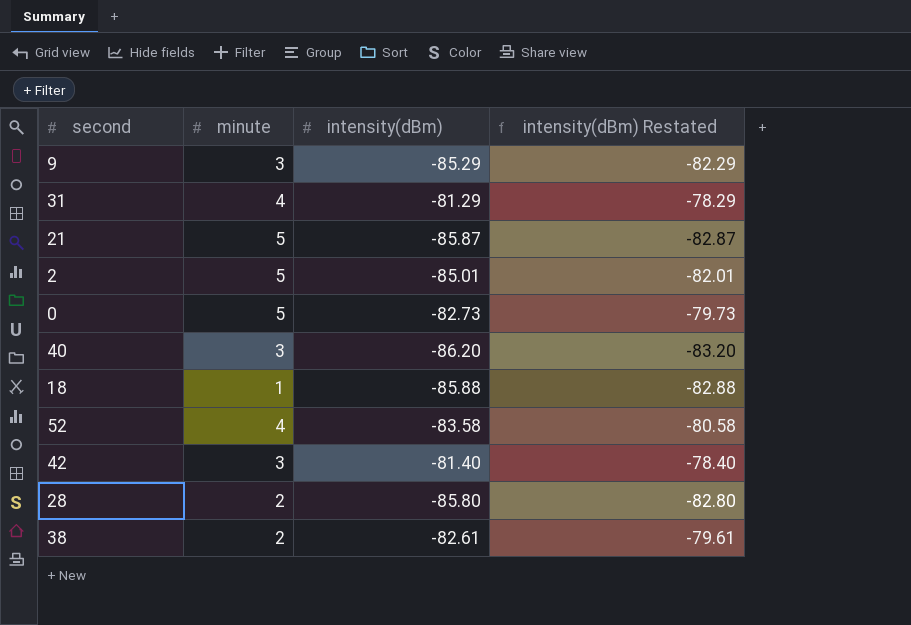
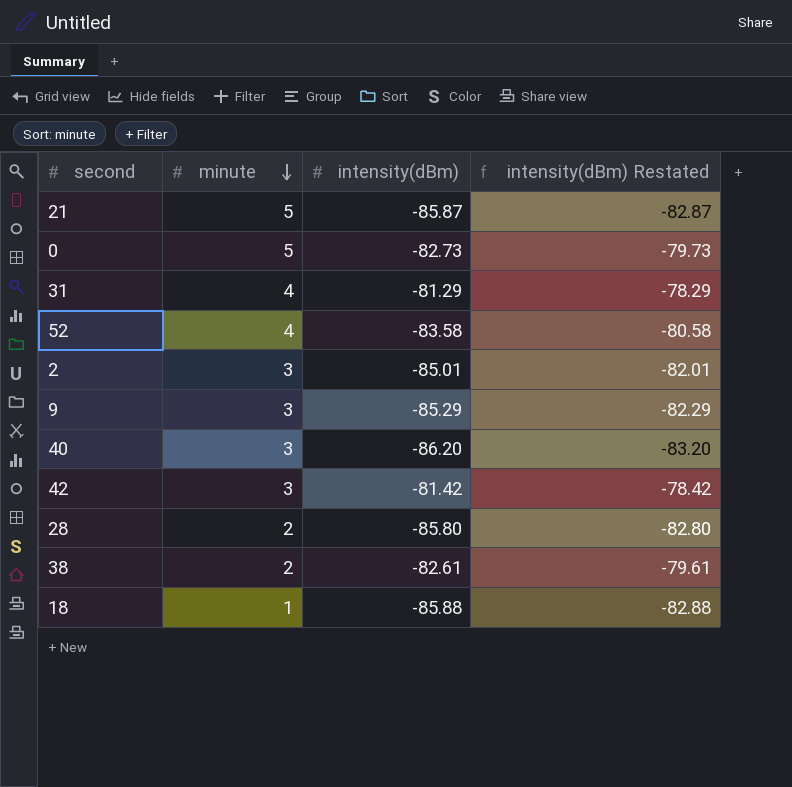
row order: none -> minute descending
2 | minute: 5 -> 3
42 | intensity(dBm): -81.40 -> -81.42
42 | intensity(dBm) Restated: -78.40 -> -78.42

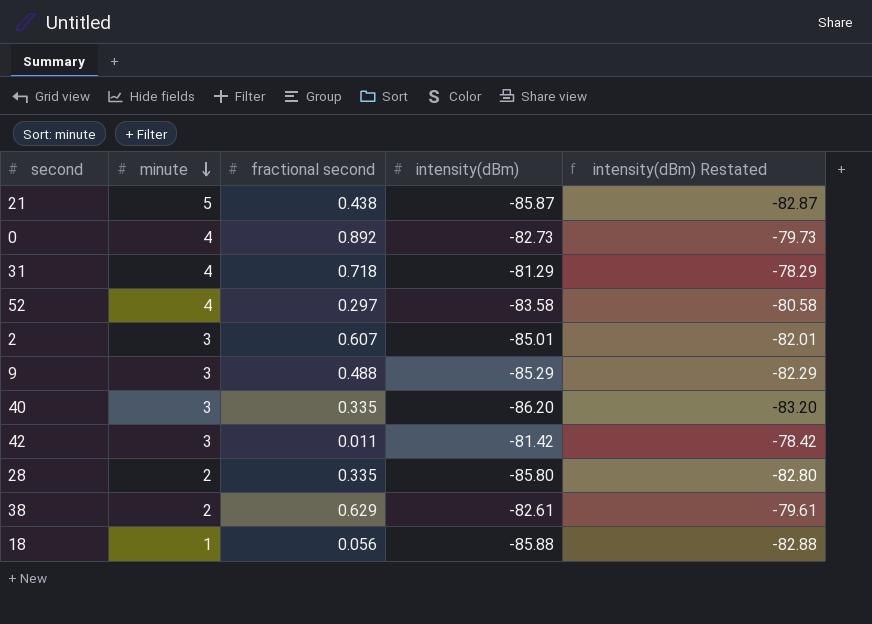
column fractional second | position: none -> 3
0 | minute: 5 -> 4

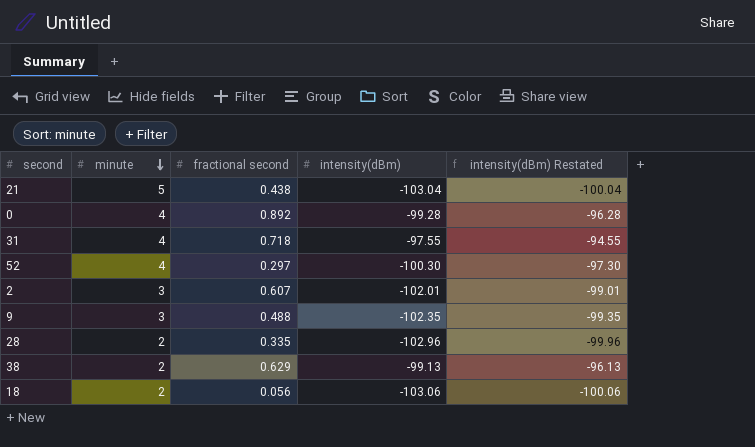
row 40: 3 | 0.335 | -86.20 | -83.20 -> none
row 42: 3 | 0.011 | -81.42 | -78.42 -> none
21 | intensity(dBm): -85.87 -> -103.04
21 | intensity(dBm) Restated: -82.87 -> -100.04
0 | intensity(dBm): -82.73 -> -99.28
0 | intensity(dBm) Restated: -79.73 -> -96.28
31 | intensity(dBm): -81.29 -> -97.55
31 | intensity(dBm) Restated: -78.29 -> -94.55
52 | intensity(dBm): -83.58 -> -100.30
52 | intensity(dBm) Restated: -80.58 -> -97.30
2 | intensity(dBm): -85.01 -> -102.01
2 | intensity(dBm) Restated: -82.01 -> -99.01
9 | intensity(dBm): -85.29 -> -102.35
9 | intensity(dBm) Restated: -82.29 -> -99.35
28 | intensity(dBm): -85.80 -> -102.96
28 | intensity(dBm) Restated: -82.80 -> -99.96
38 | intensity(dBm): -82.61 -> -99.13
38 | intensity(dBm) Restated: -79.61 -> -96.13
18 | minute: 1 -> 2
18 | intensity(dBm): -85.88 -> -103.06
18 | intensity(dBm) Restated: -82.88 -> -100.06

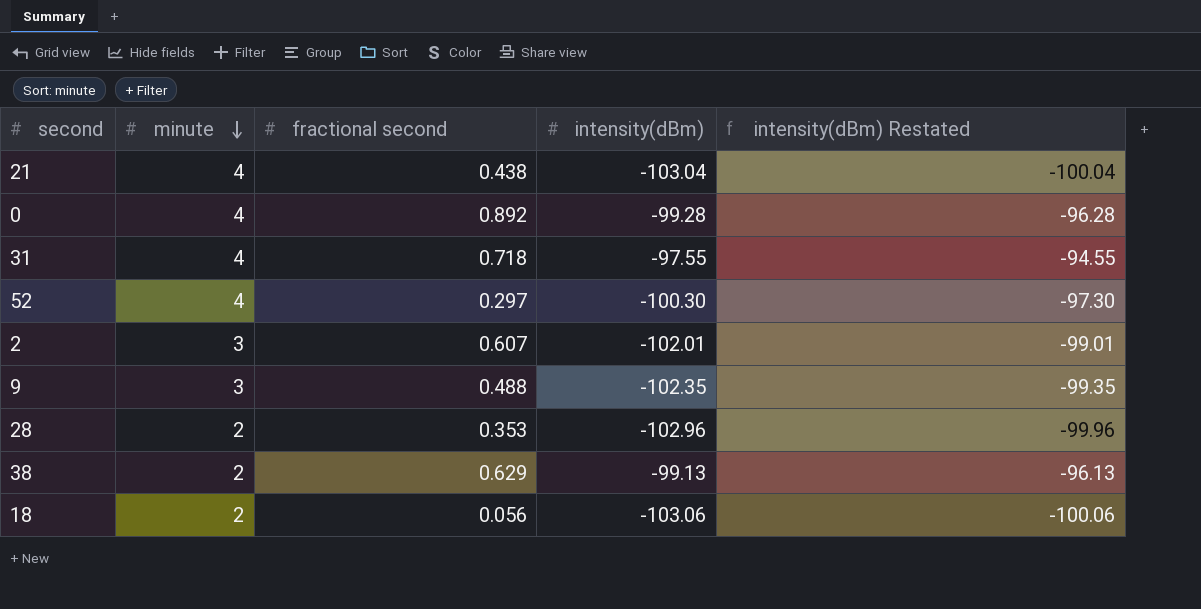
21 | minute: 5 -> 4
28 | fractional second: 0.335 -> 0.353

